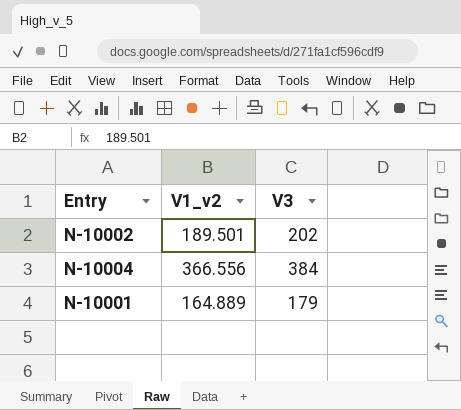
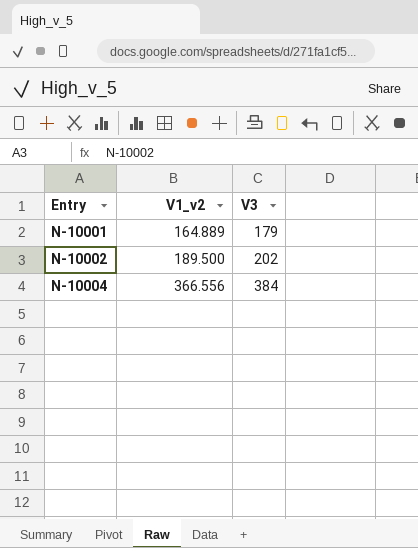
row order: none -> Entry ascending
N-10002 | V1_v2: 189.501 -> 189.500

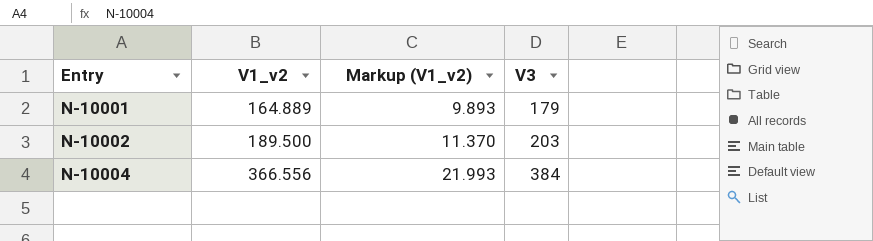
column Markup (V1_v2) | formula: none -> [V1_v2] * 0.06
N-10002 | V3: 202 -> 203

